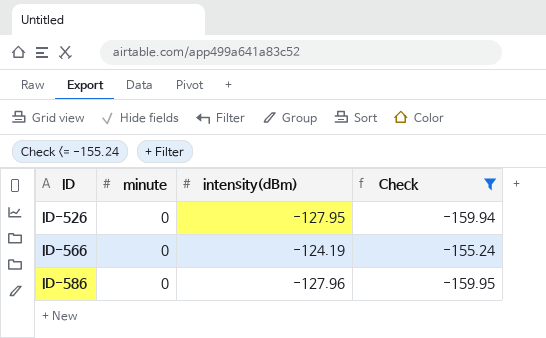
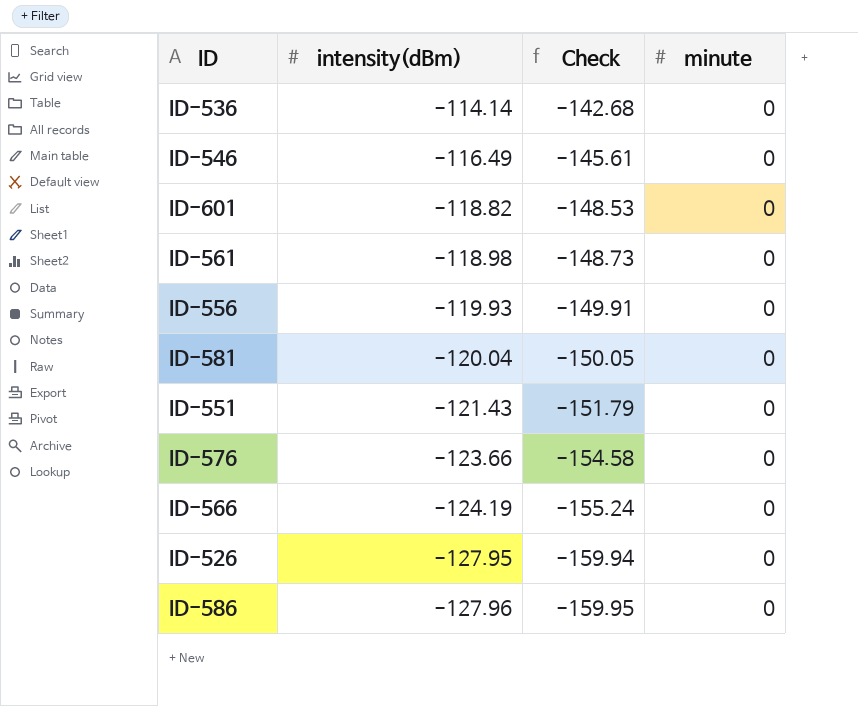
filter: Check <= -155.24 -> none
row order: ID ascending -> intensity(dBm) descending
column minute | position: 2 -> 4

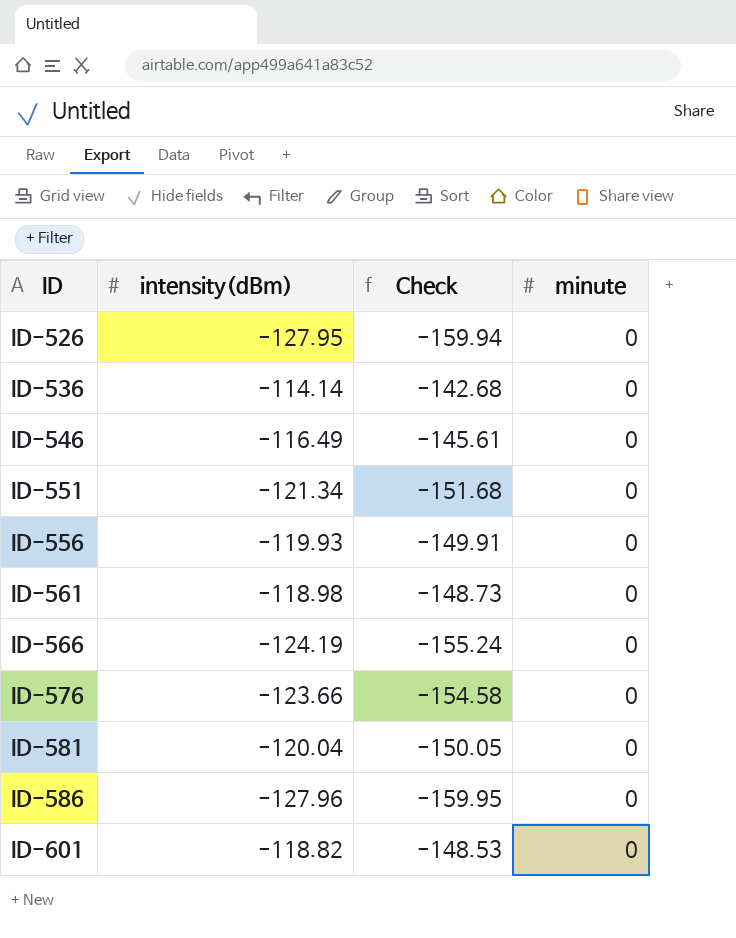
row order: intensity(dBm) descending -> ID ascending
ID-551 | intensity(dBm): -121.43 -> -121.34
ID-551 | Check: -151.79 -> -151.68

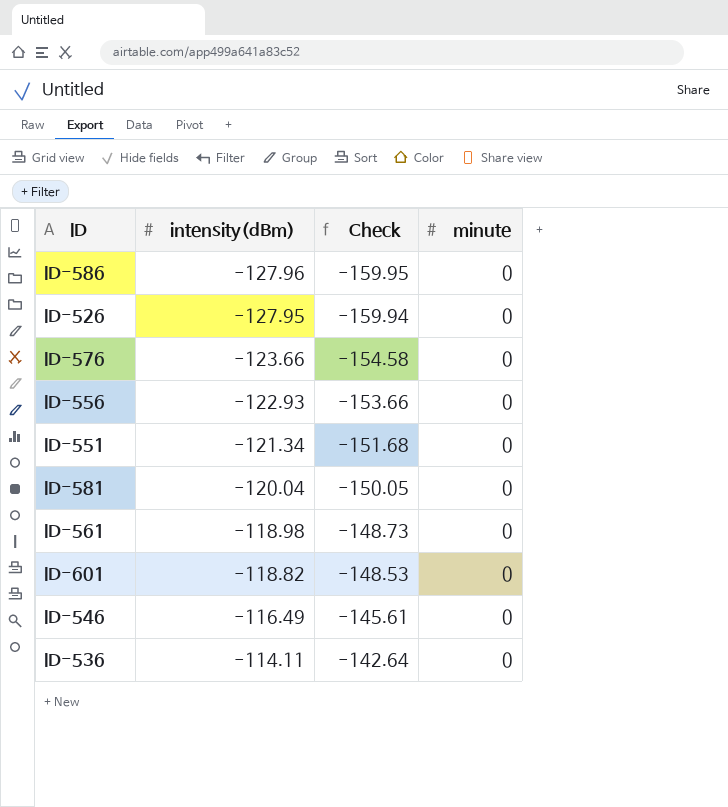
row order: ID ascending -> intensity(dBm) ascending
row ID-566: -124.19 | -155.24 | 0 -> none
ID-556 | intensity(dBm): -119.93 -> -122.93
ID-556 | Check: -149.91 -> -153.66
ID-536 | intensity(dBm): -114.14 -> -114.11
ID-536 | Check: -142.68 -> -142.64

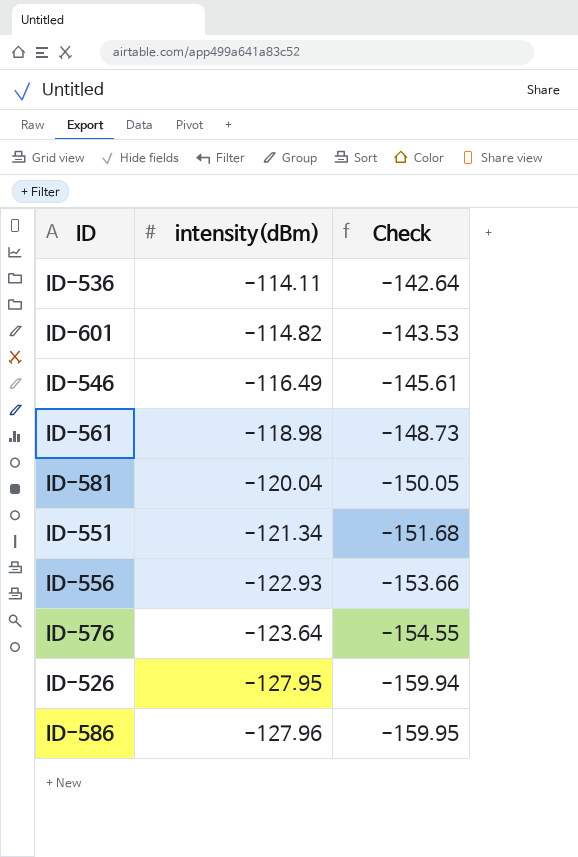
row order: intensity(dBm) ascending -> intensity(dBm) descending
column minute | position: 4 -> none
ID-601 | intensity(dBm): -118.82 -> -114.82
ID-601 | Check: -148.53 -> -143.53
ID-576 | intensity(dBm): -123.66 -> -123.64
ID-576 | Check: -154.58 -> -154.55

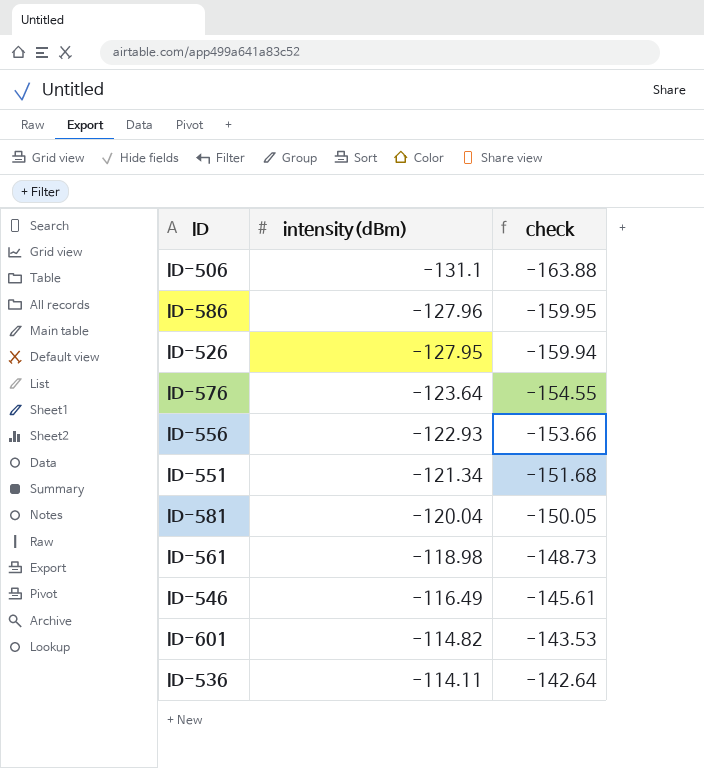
row order: intensity(dBm) descending -> intensity(dBm) ascending
column name: Check -> check
row ID-506: none -> -131.1 | -163.88

